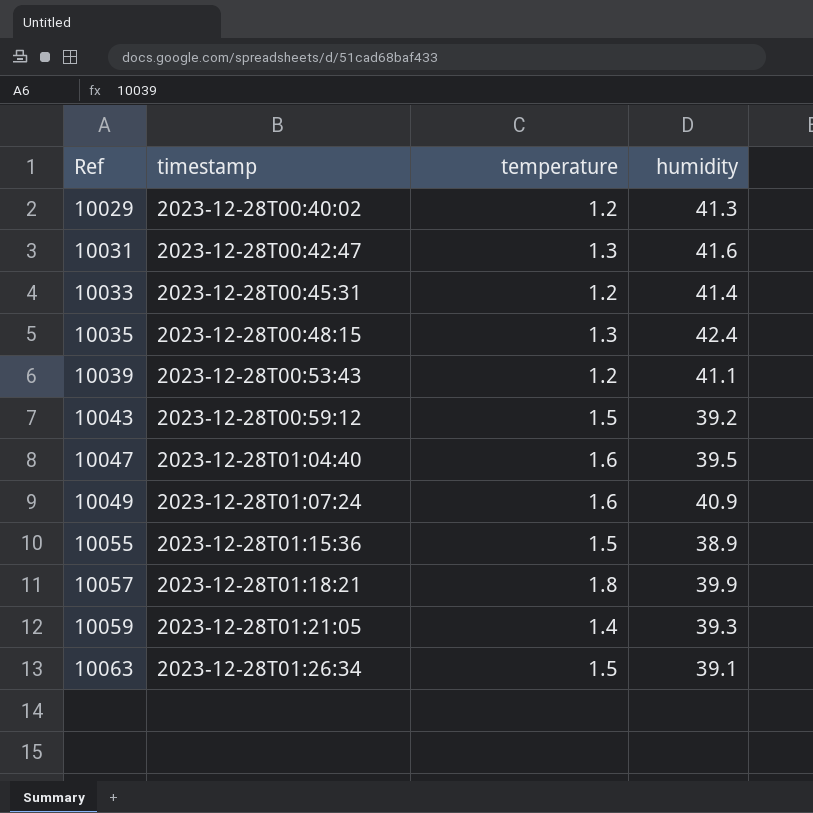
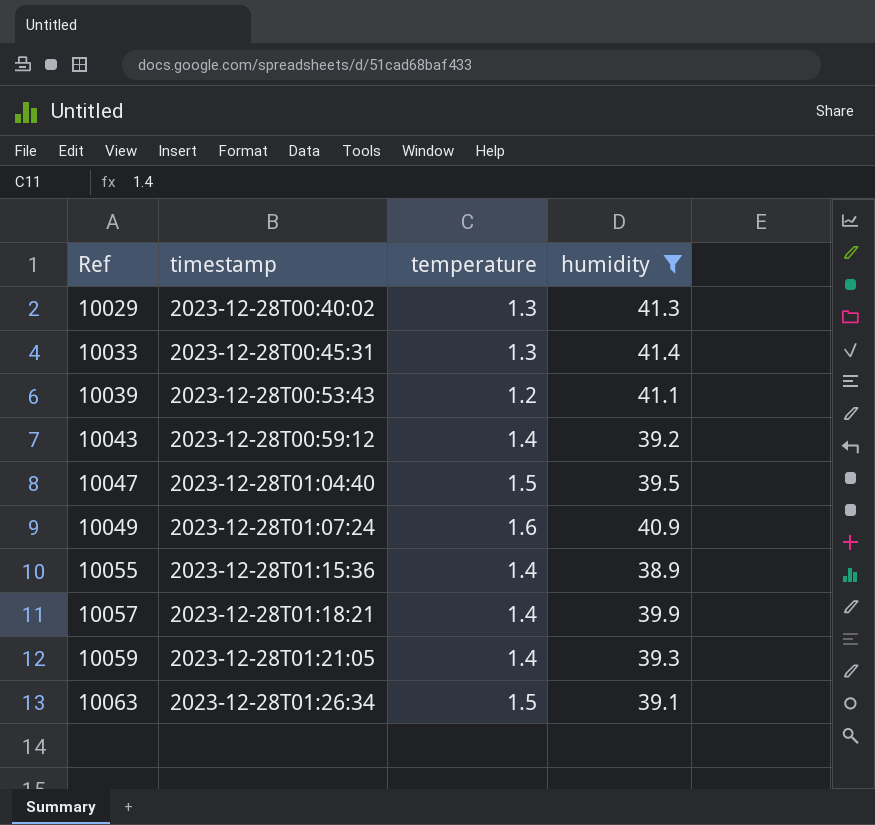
filter: none -> humidity <= 41.4
10029 | temperature: 1.2 -> 1.3
10033 | temperature: 1.2 -> 1.3
10043 | temperature: 1.5 -> 1.4
10047 | temperature: 1.6 -> 1.5
10055 | temperature: 1.5 -> 1.4
10057 | temperature: 1.8 -> 1.4

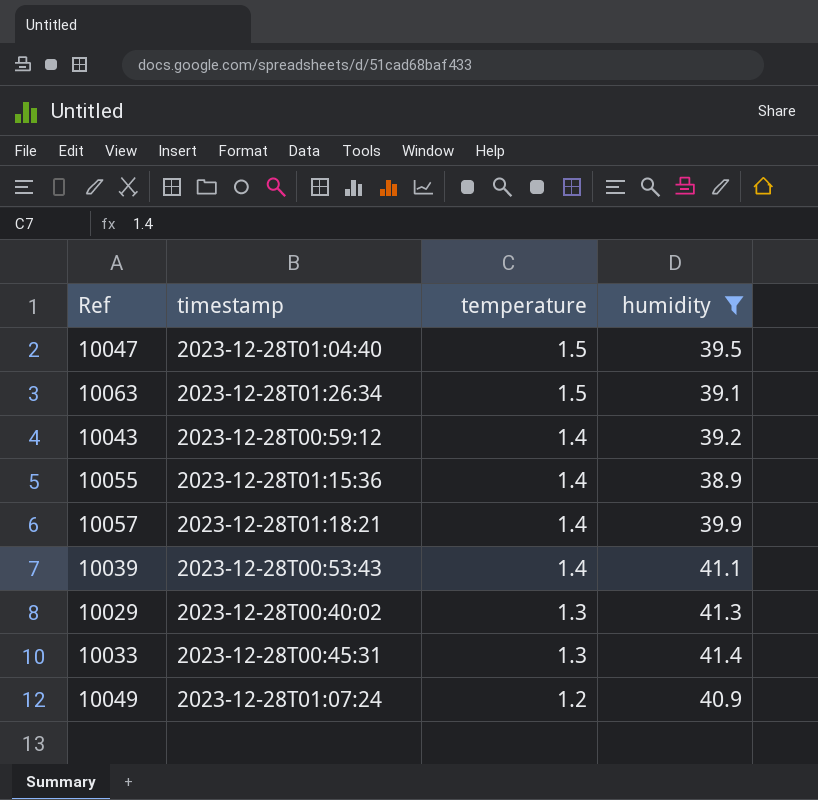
row order: Ref ascending -> temperature descending
row 10059: 2023-12-28T01:21:05 | 1.4 | 39.3 -> none
10039 | temperature: 1.2 -> 1.4
10049 | temperature: 1.6 -> 1.2

